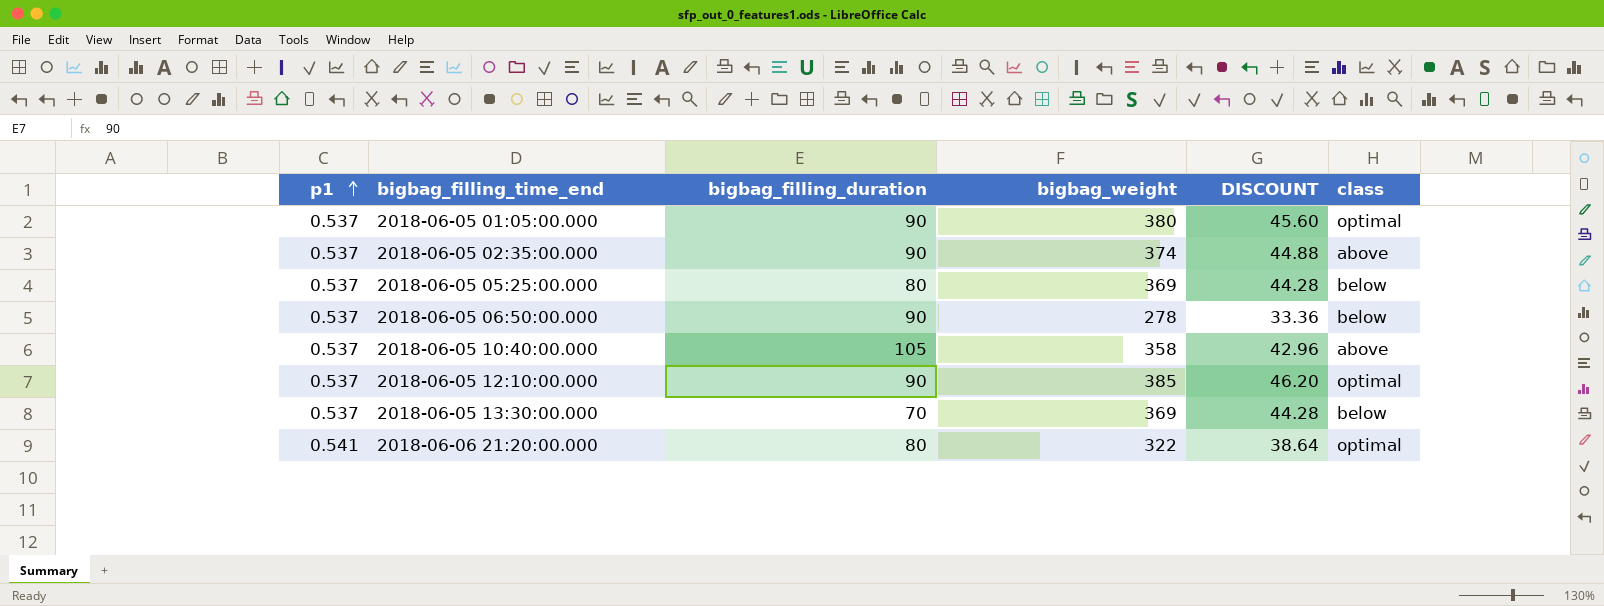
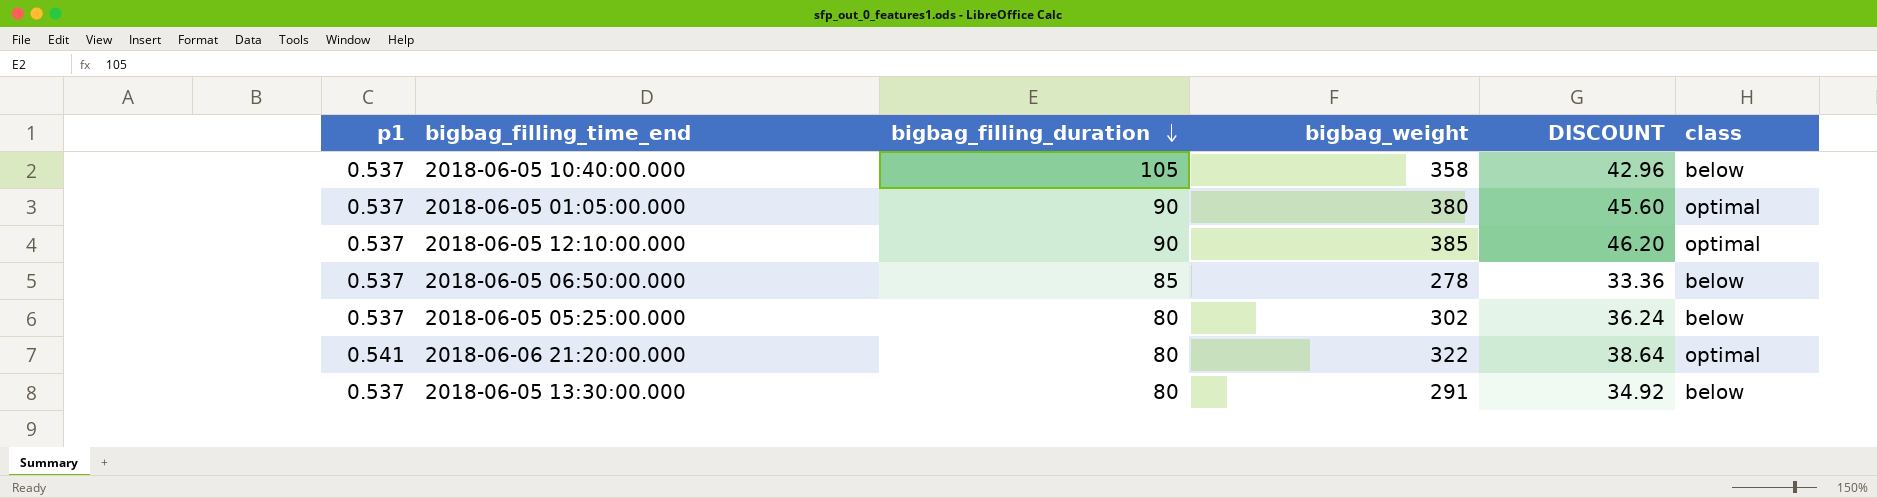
row order: p1 ascending -> bigbag_filling_duration descending
row 2018-06-05 02:35:00.000: 0.537 | 90 | 374 | 44.88 | above -> none
2018-06-05 10:40:00.000 | class: above -> below
2018-06-05 06:50:00.000 | bigbag_filling_duration: 90 -> 85
2018-06-05 05:25:00.000 | bigbag_weight: 369 -> 302
2018-06-05 05:25:00.000 | DISCOUNT: 44.28 -> 36.24
2018-06-05 13:30:00.000 | bigbag_filling_duration: 70 -> 80
2018-06-05 13:30:00.000 | bigbag_weight: 369 -> 291
2018-06-05 13:30:00.000 | DISCOUNT: 44.28 -> 34.92

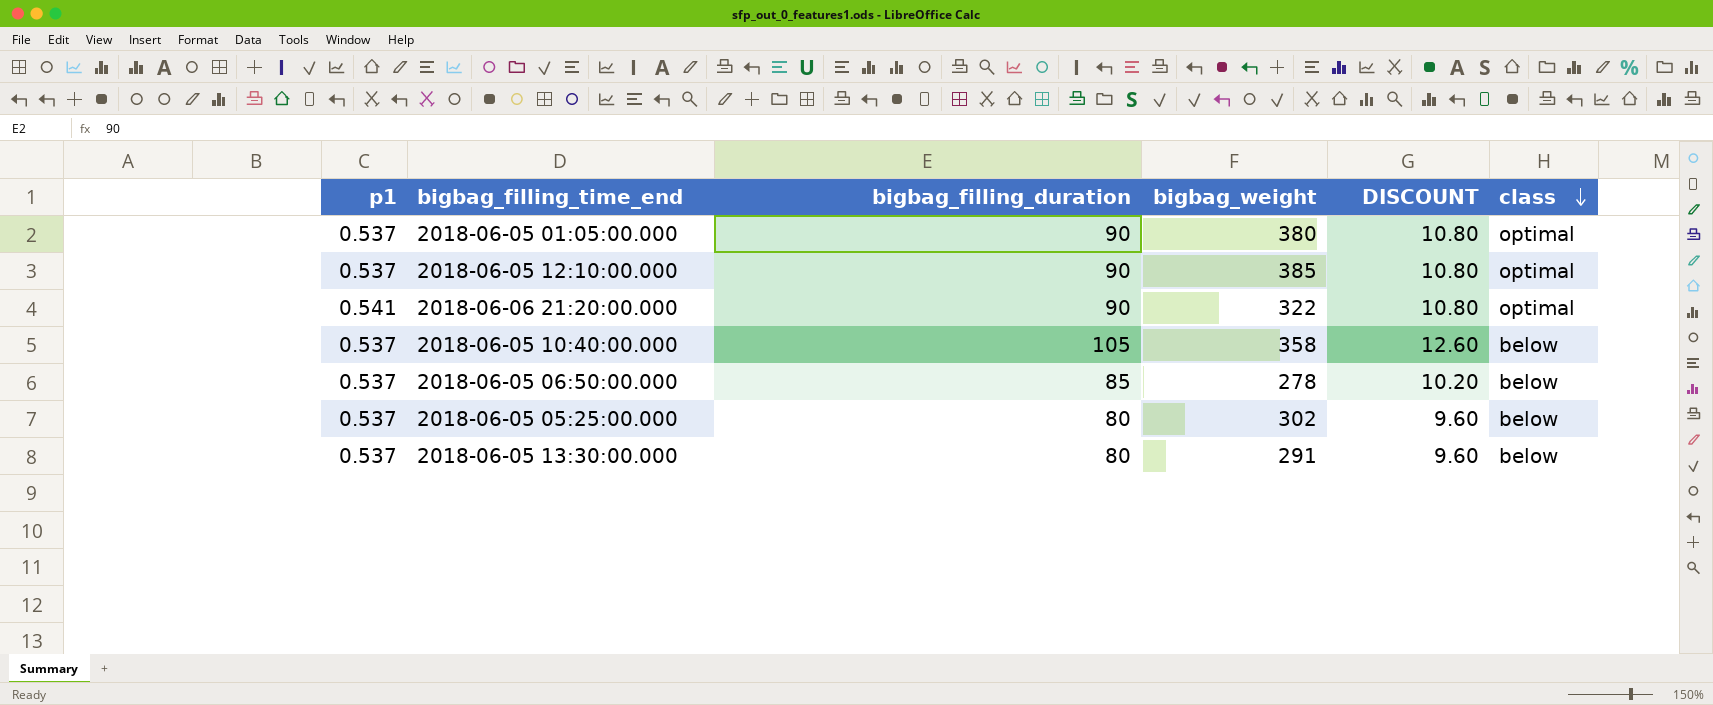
row order: bigbag_filling_duration descending -> class descending
column DISCOUNT | formula: [bigbag_weight] * 0.12 -> [bigbag_filling_duration] * 0.12
2018-06-06 21:20:00.000 | bigbag_filling_duration: 80 -> 90

